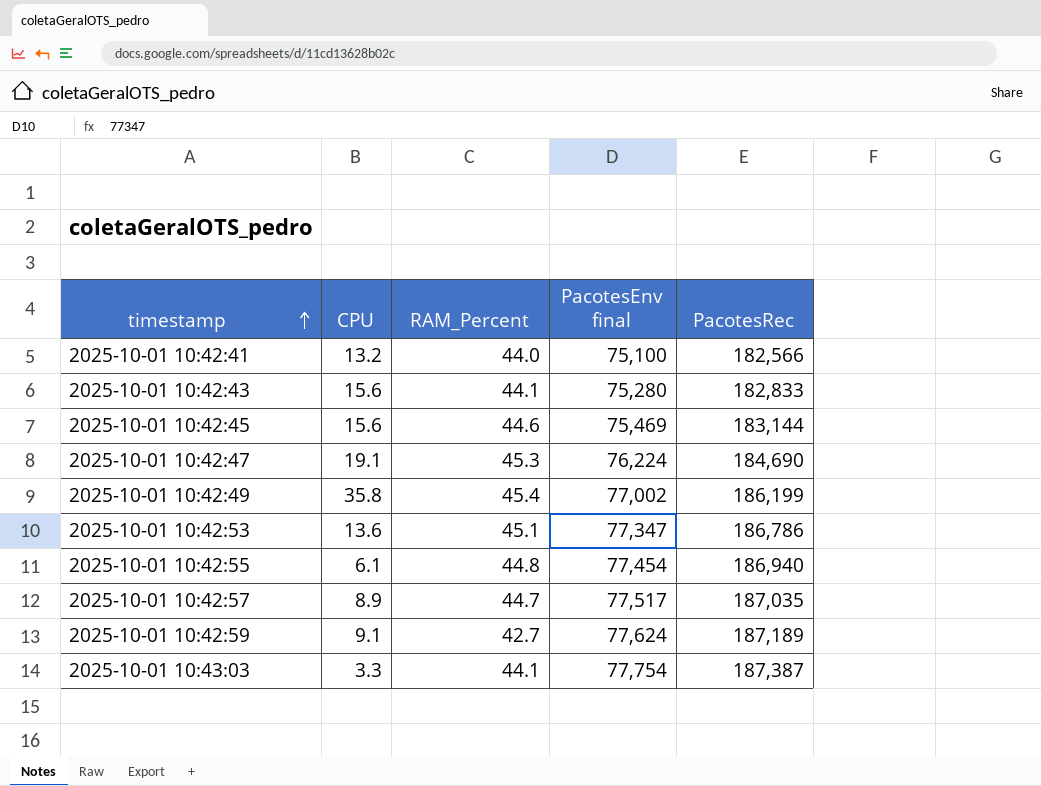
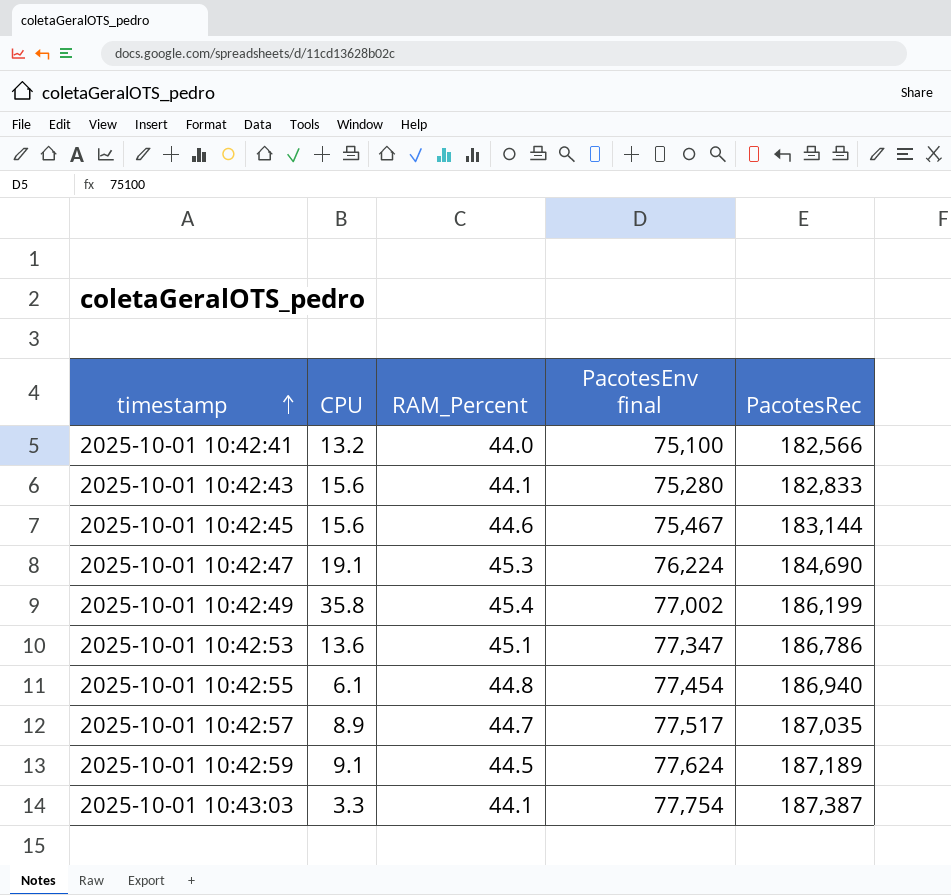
2025-10-01 10:42:45 | PacotesEnv final: 75,469 -> 75,467
2025-10-01 10:42:59 | RAM_Percent: 42.7 -> 44.5

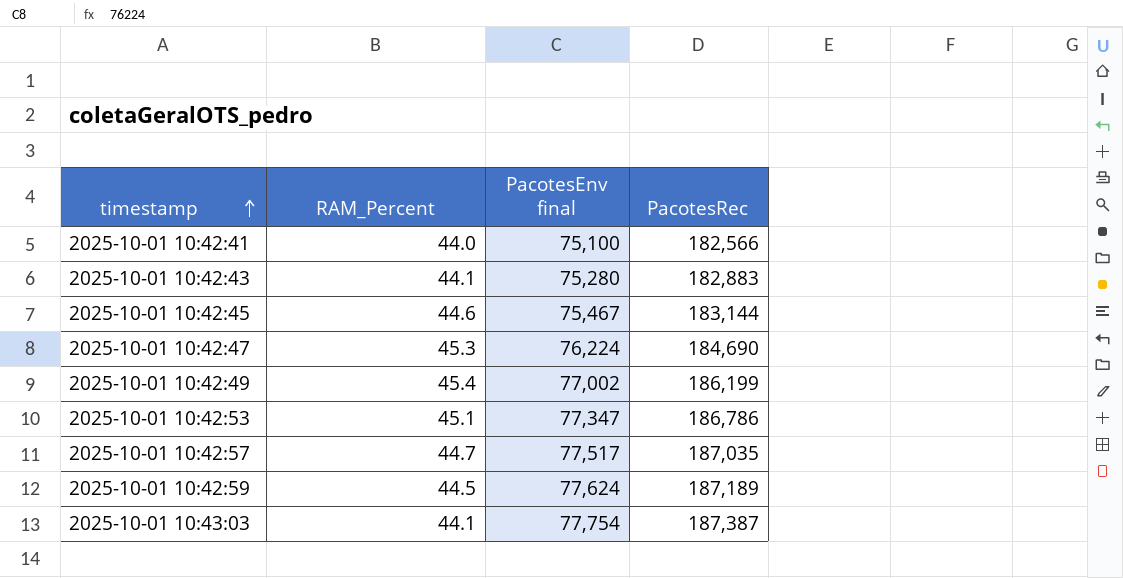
column CPU | position: 2 -> none
row 2025-10-01 10:42:55: 6.1 | 44.8 | 77,454 | 186,940 -> none
2025-10-01 10:42:43 | PacotesRec: 182,833 -> 182,883

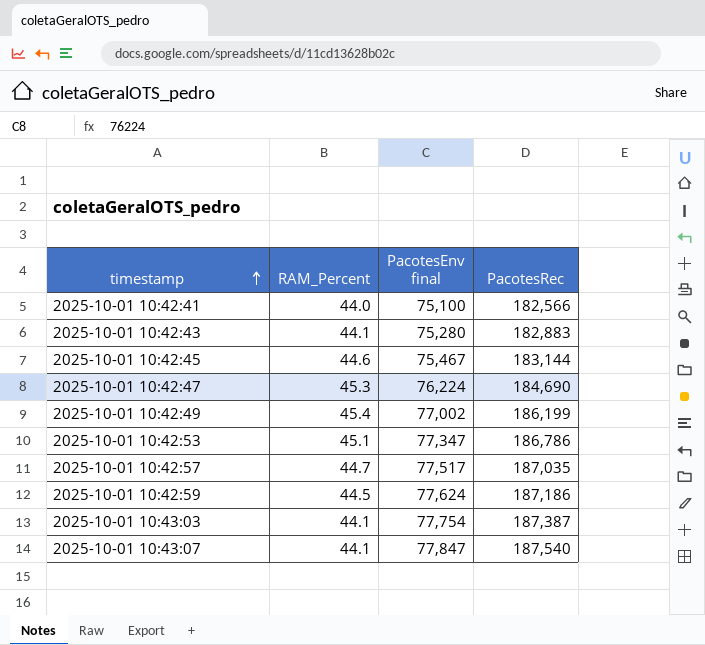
2025-10-01 10:42:59 | PacotesRec: 187,189 -> 187,186
row 2025-10-01 10:43:07: none -> 44.1 | 77,847 | 187,540

